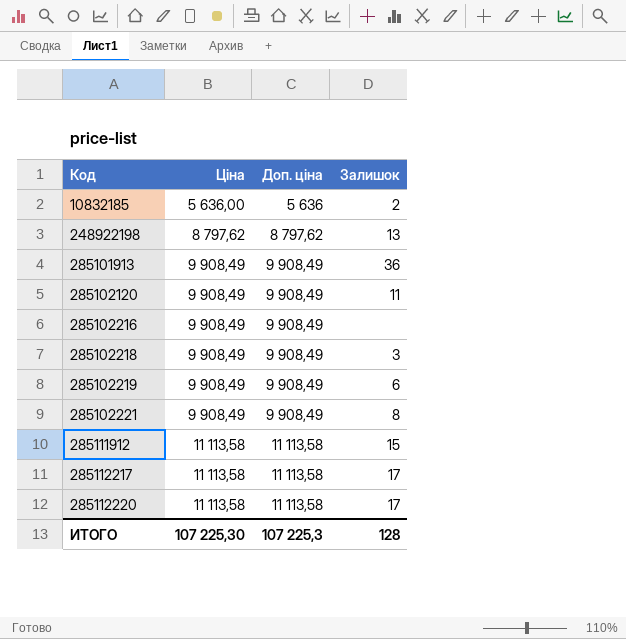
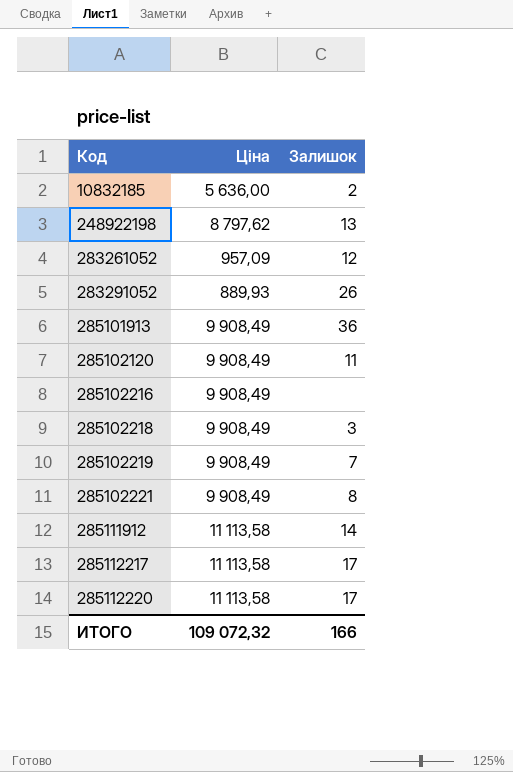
column Доп. ціна | position: 3 -> none
row 283261052: none -> 957,09 | 12
row 283291052: none -> 889,93 | 26
285102219 | Залишок: 6 -> 7
285111912 | Залишок: 15 -> 14
ИТОГО | Ціна: 107 225,30 -> 109 072,32
ИТОГО | Залишок: 128 -> 166

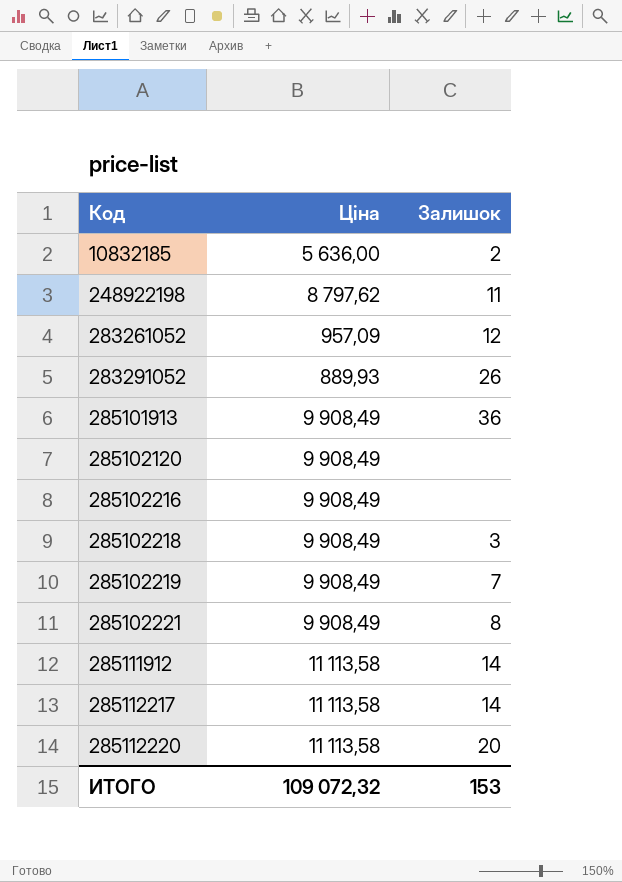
248922198 | Залишок: 13 -> 11
285102120 | Залишок: 11 -> none
285112217 | Залишок: 17 -> 14
285112220 | Залишок: 17 -> 20
ИТОГО | Залишок: 166 -> 153

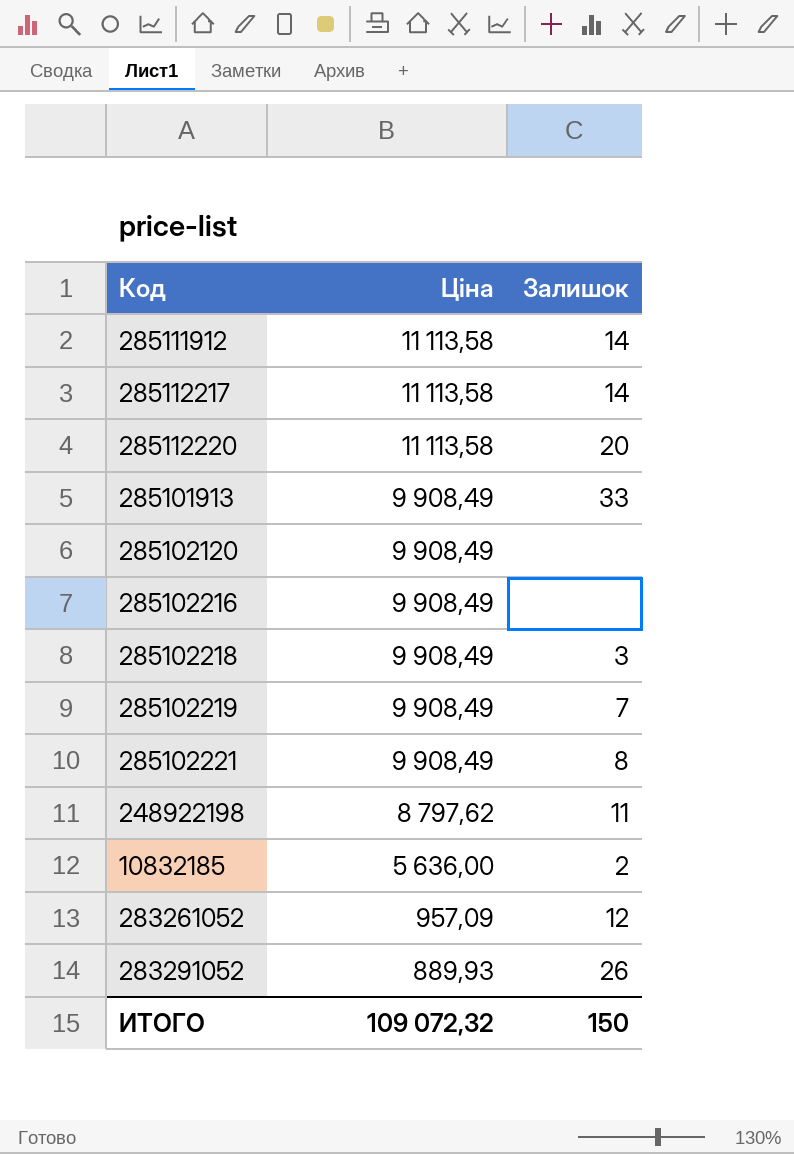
row order: Код ascending -> Ціна descending
285101913 | Залишок: 36 -> 33
ИТОГО | Залишок: 153 -> 150

